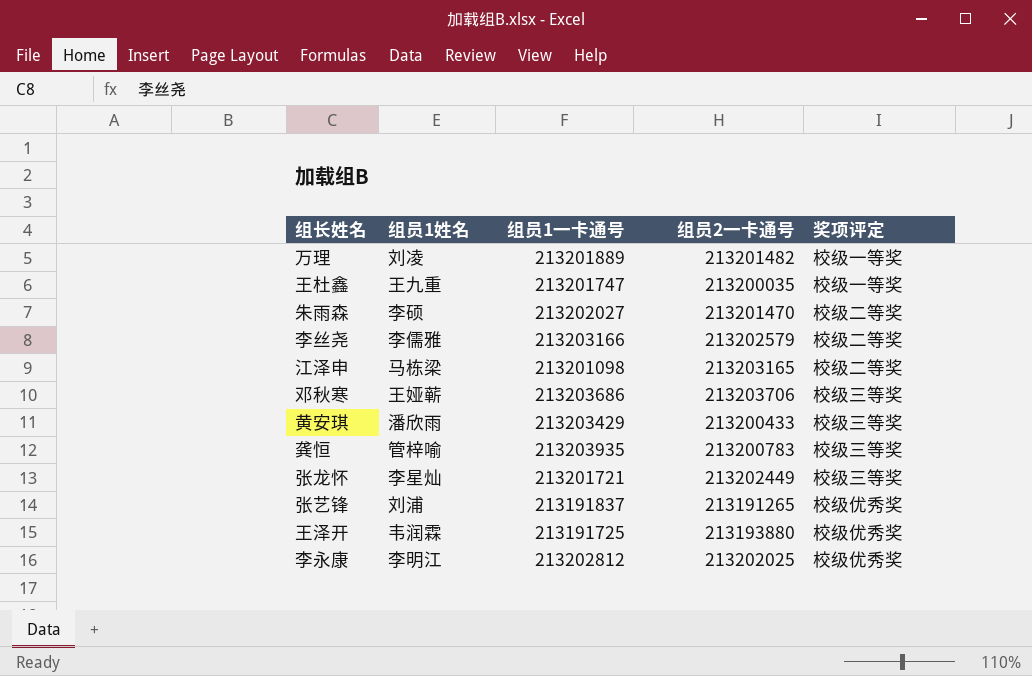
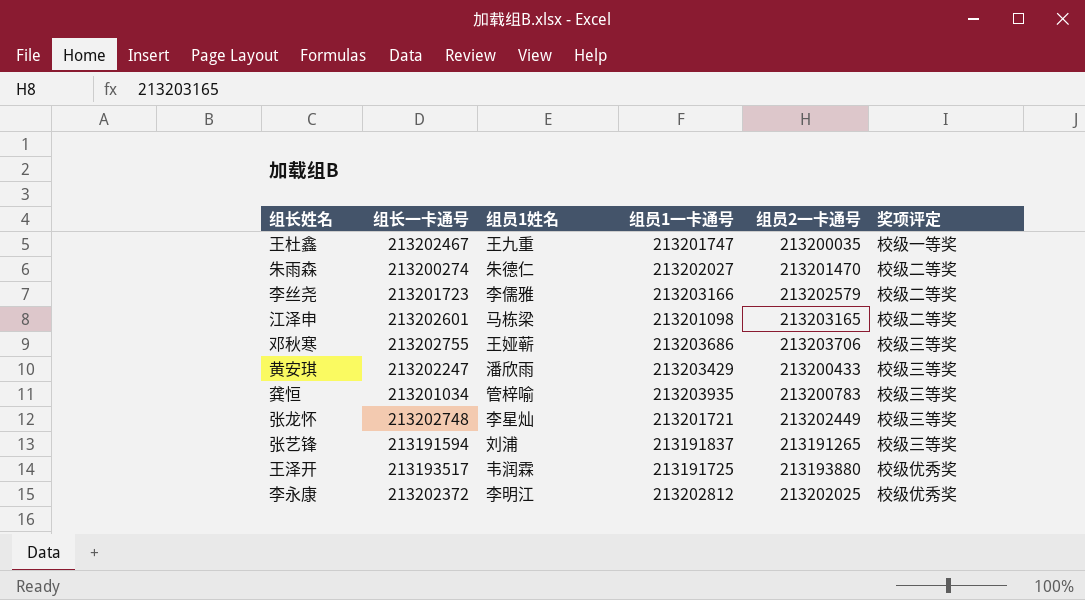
column 组长一卡通号 | position: none -> 2
row 万理: 刘凌 | 213201889 | 213201482 | 校级一等奖 -> none
朱雨森 | 组员1姓名: 李硕 -> 朱德仁
张艺锋 | 奖项评定: 校级优秀奖 -> 校级三等奖

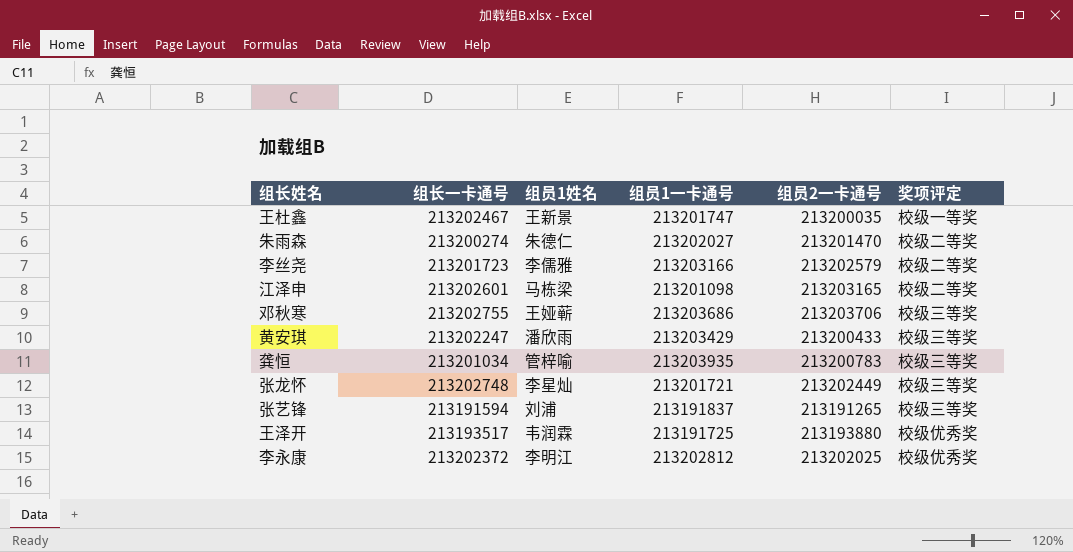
王杜鑫 | 组员1姓名: 王九重 -> 王新景

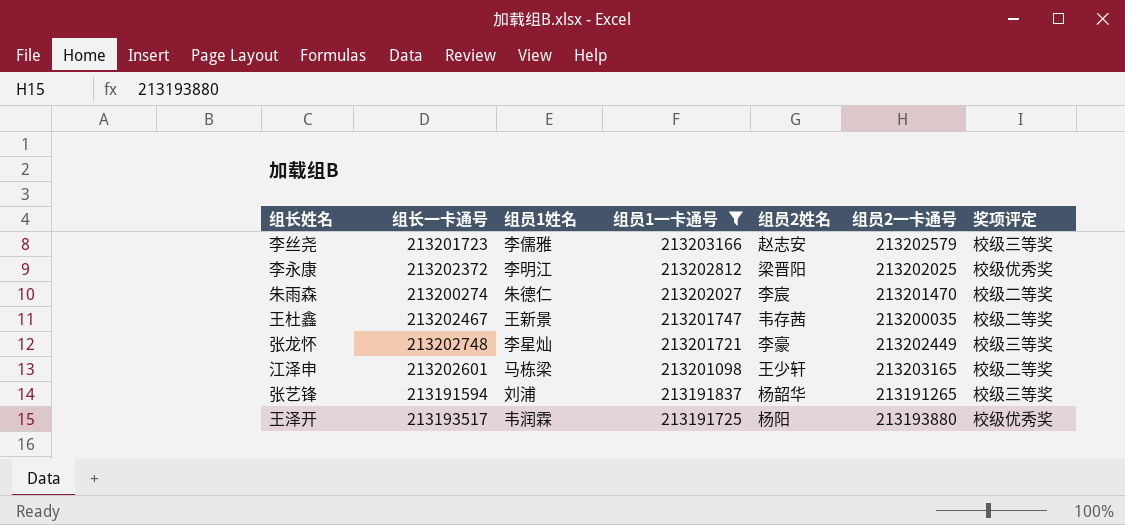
filter: none -> 组员1一卡通号 <= 213203166
row order: none -> 组员1一卡通号 descending
column 组员2姓名 | position: none -> 5
李丝尧 | 奖项评定: 校级二等奖 -> 校级三等奖
王杜鑫 | 奖项评定: 校级一等奖 -> 校级二等奖

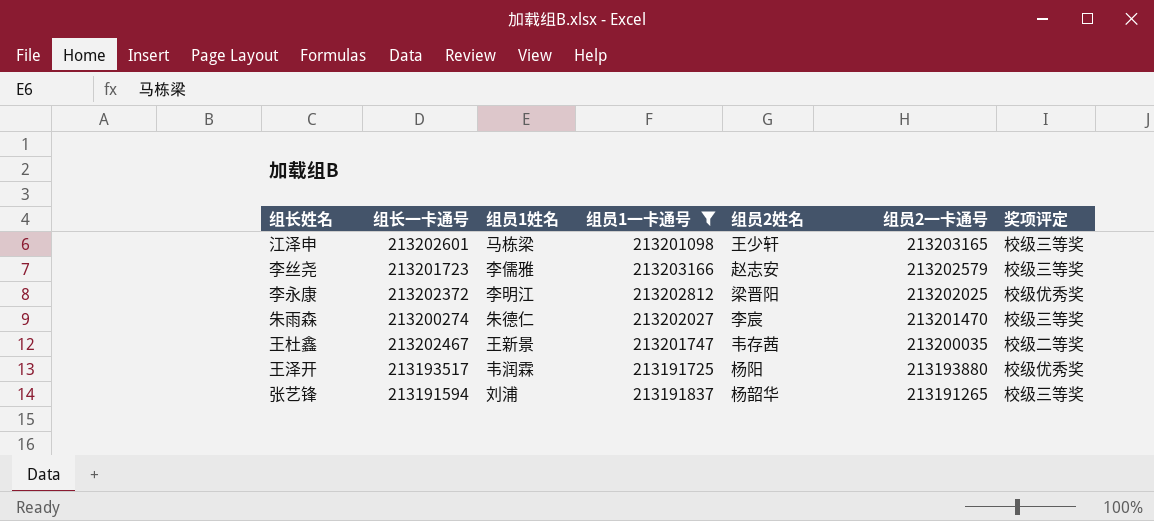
row order: 组员1一卡通号 descending -> 组员2一卡通号 descending
row 张龙怀: 213202748 | 李星灿 | 213201721 | 李豪 | 213202449 | 校级三等奖 -> none
江泽申 | 奖项评定: 校级二等奖 -> 校级三等奖
朱雨森 | 奖项评定: 校级二等奖 -> 校级三等奖

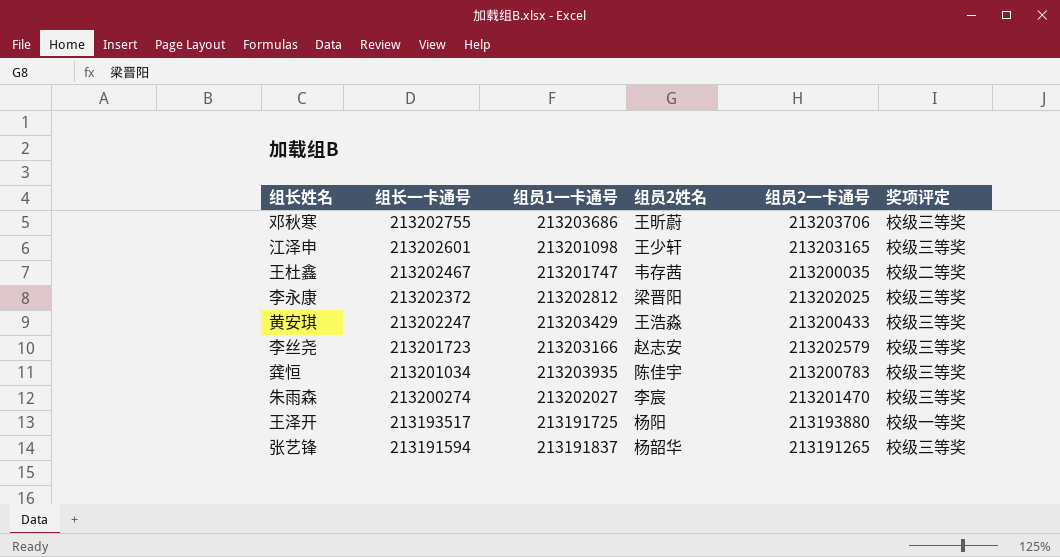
filter: 组员1一卡通号 <= 213203166 -> none
row order: 组员2一卡通号 descending -> 组长一卡通号 descending
column 组员1姓名 | position: 3 -> none
李永康 | 奖项评定: 校级优秀奖 -> 校级三等奖
王泽开 | 奖项评定: 校级优秀奖 -> 校级一等奖

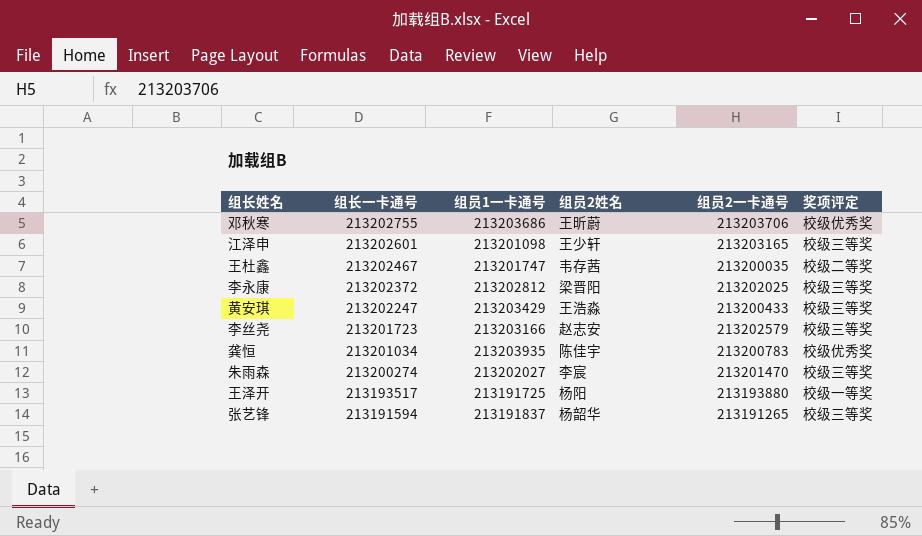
邓秋寒 | 奖项评定: 校级三等奖 -> 校级优秀奖
龚恒 | 奖项评定: 校级三等奖 -> 校级优秀奖

